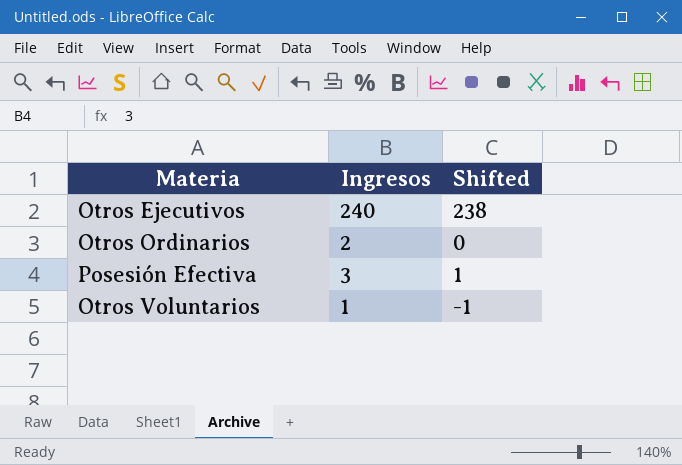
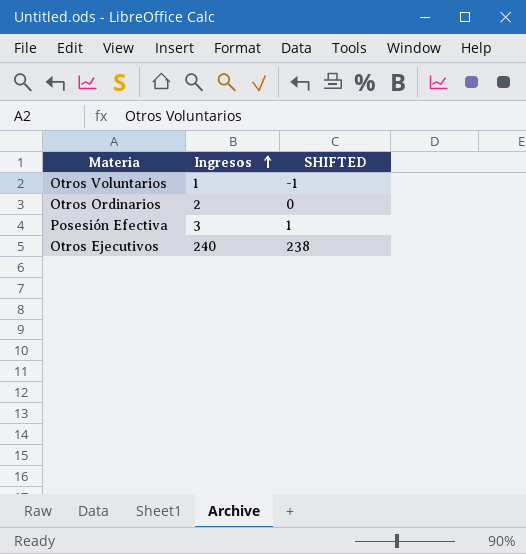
row order: none -> Ingresos ascending
column name: Shifted -> SHIFTED

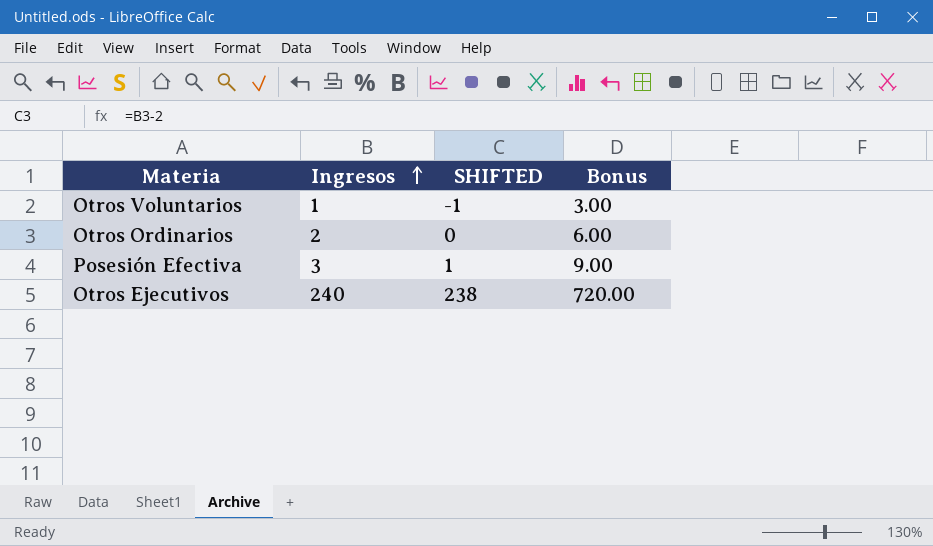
column Bonus | formula: none -> [Ingresos] * 3

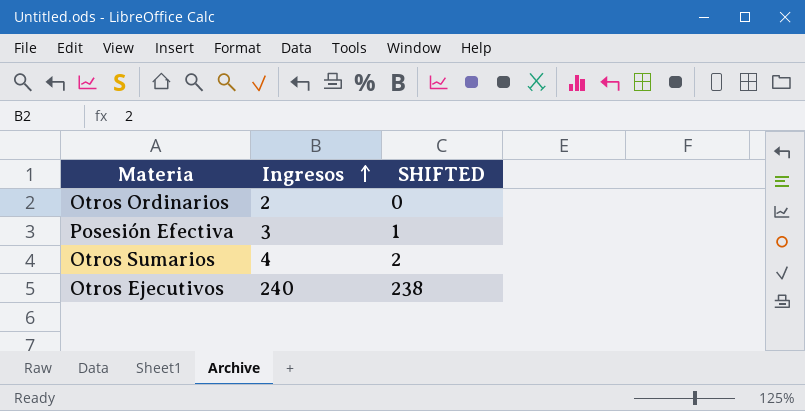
column Bonus | formula: [Ingresos] * 3 -> none
row Otros Voluntarios: 1 | -1 | 3.00 -> none
row Otros Sumarios: none -> 4 | 2

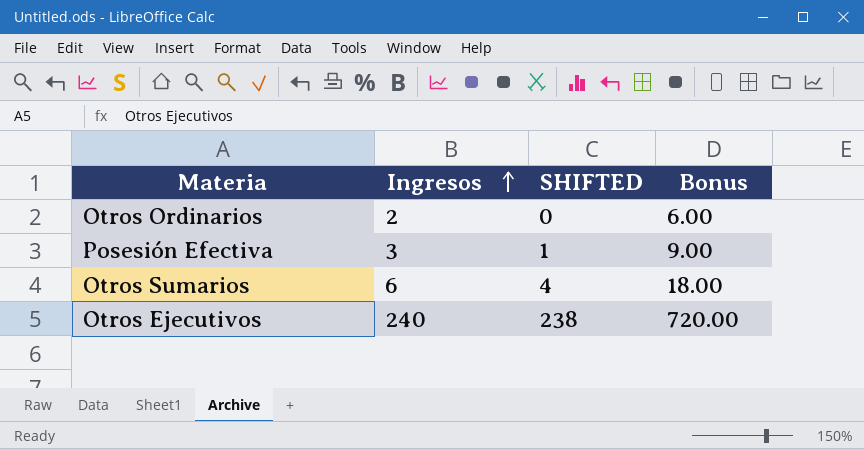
column Bonus | formula: none -> [Ingresos] * 3
Otros Sumarios | Ingresos: 4 -> 6
Otros Sumarios | SHIFTED: 2 -> 4

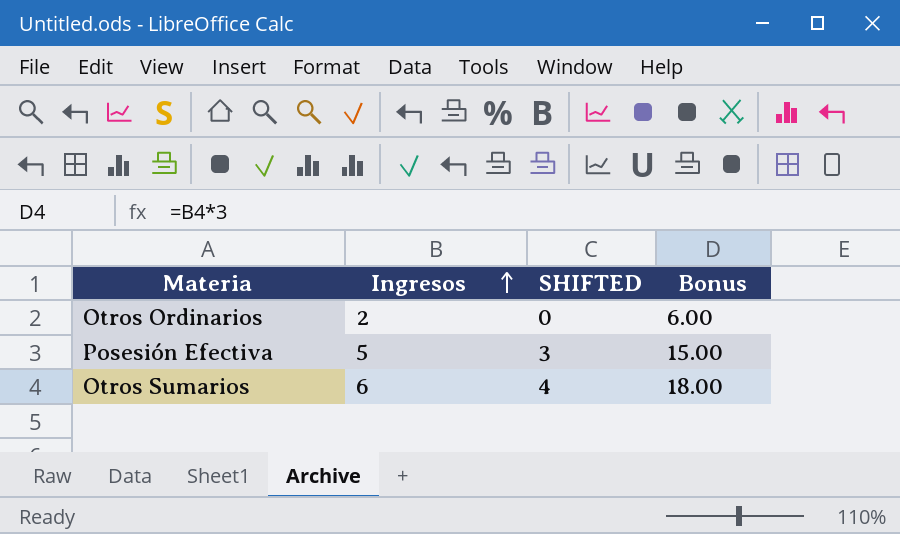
row Otros Ejecutivos: 240 | 238 | 720.00 -> none
Posesión Efectiva | Ingresos: 3 -> 5
Posesión Efectiva | SHIFTED: 1 -> 3
Posesión Efectiva | Bonus: 9.00 -> 15.00

